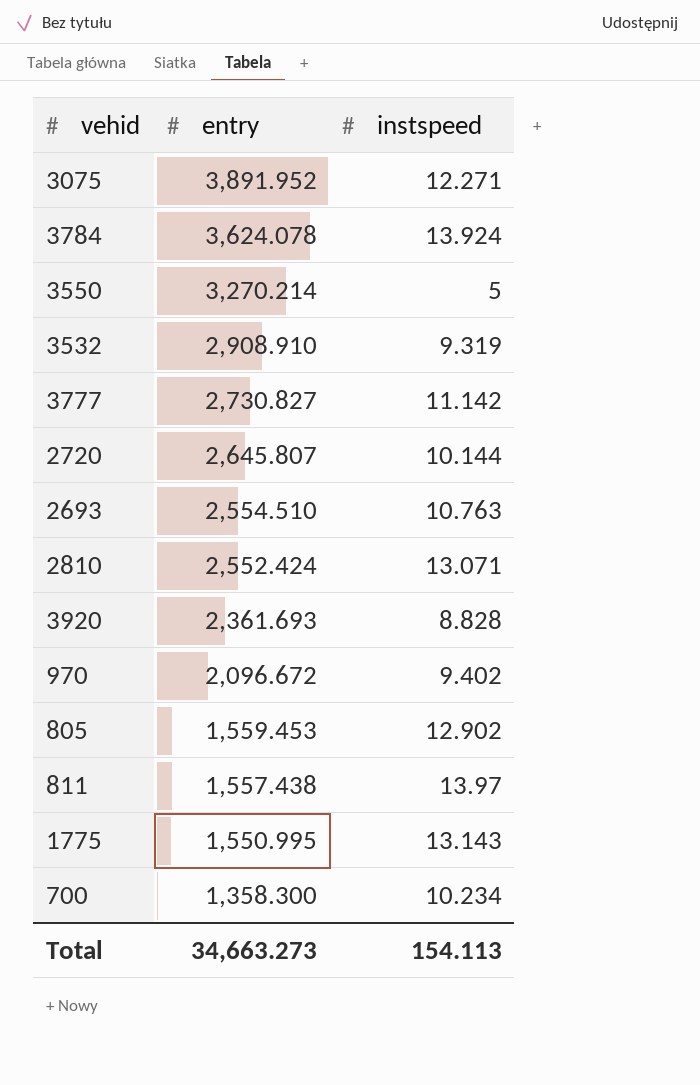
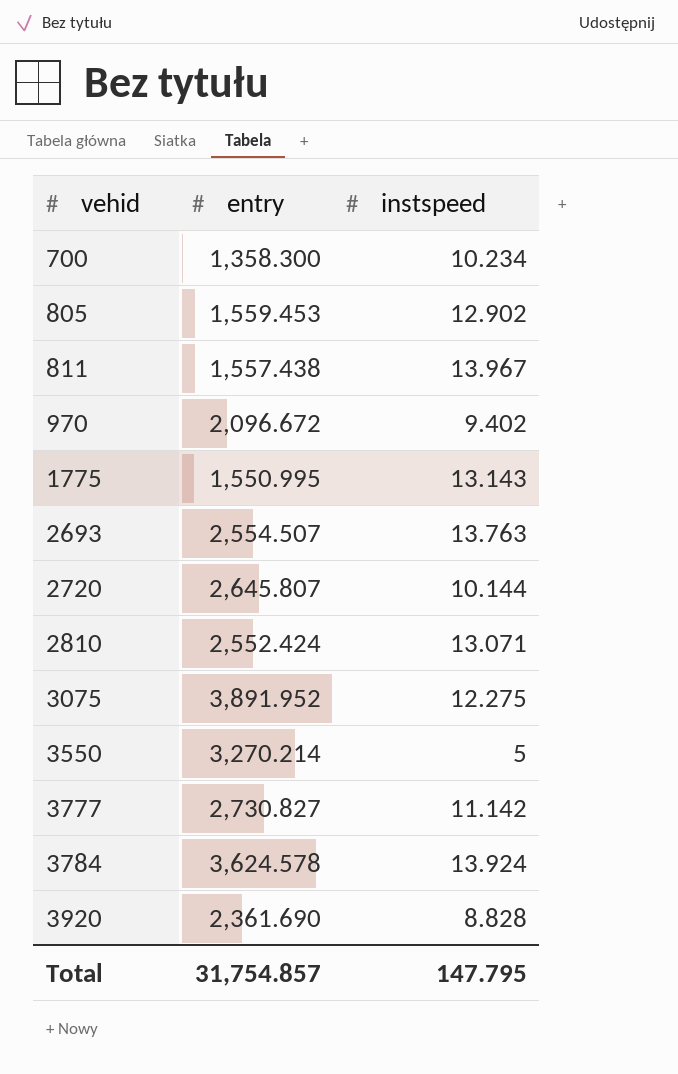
row order: entry descending -> vehid ascending
row 3532: 2,908.910 | 9.319 -> none
811 | instspeed: 13.97 -> 13.967
2693 | entry: 2,554.510 -> 2,554.507
2693 | instspeed: 10.763 -> 13.763
3075 | instspeed: 12.271 -> 12.275
3784 | entry: 3,624.078 -> 3,624.578
3920 | entry: 2,361.693 -> 2,361.690
Total | entry: 34,663.273 -> 31,754.857
Total | instspeed: 154.113 -> 147.795

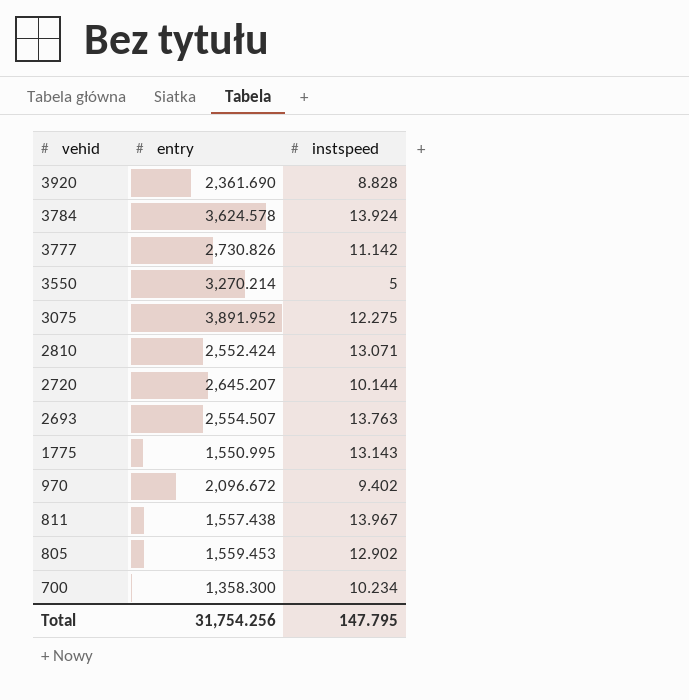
row order: vehid ascending -> vehid descending
3777 | entry: 2,730.827 -> 2,730.826
2720 | entry: 2,645.807 -> 2,645.207
Total | entry: 31,754.857 -> 31,754.256

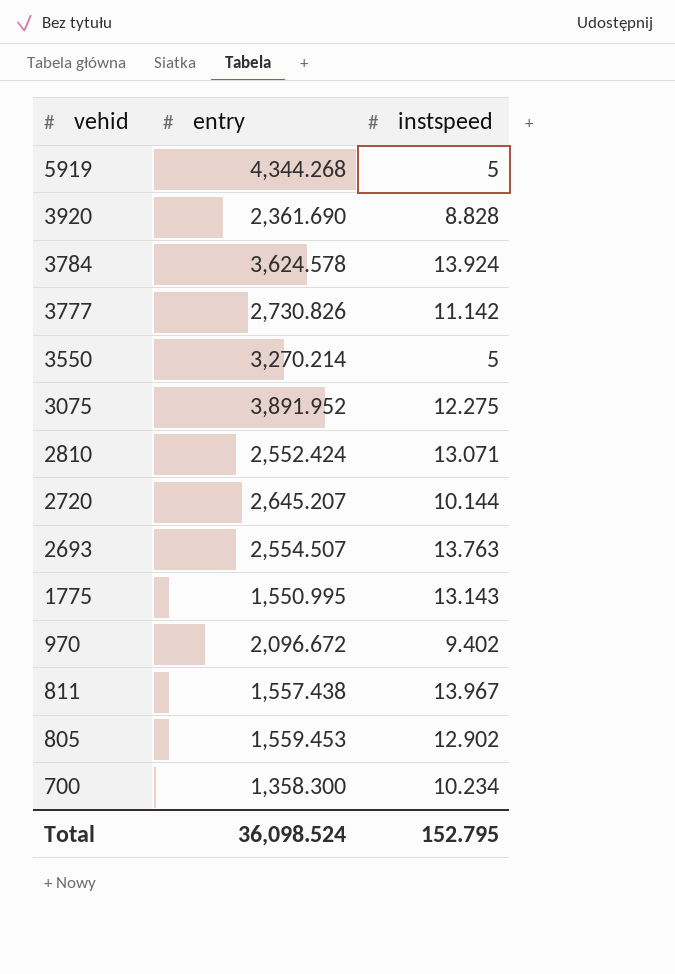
row 5919: none -> 4,344.268 | 5
Total | entry: 31,754.256 -> 36,098.524
Total | instspeed: 147.795 -> 152.795

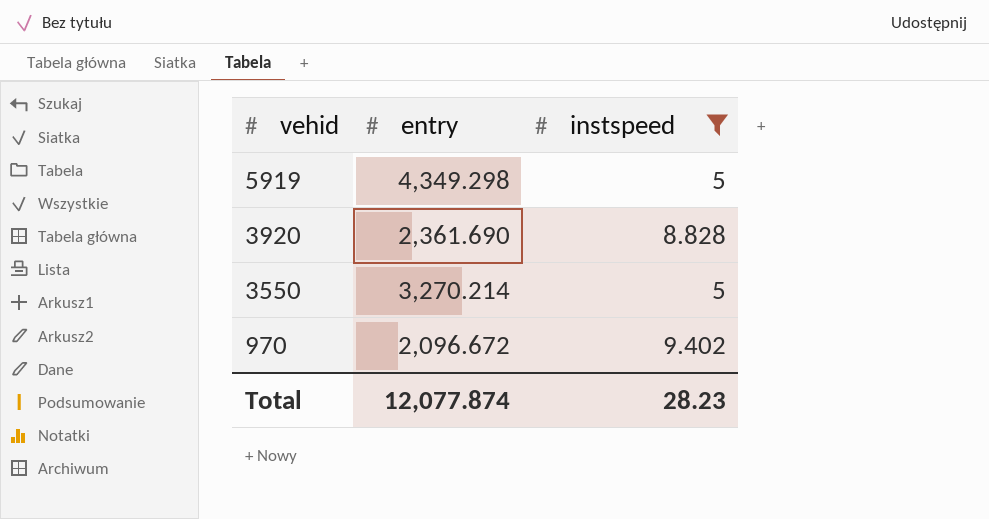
filter: none -> instspeed <= 9.402
5919 | entry: 4,344.268 -> 4,349.298
Total | entry: 36,098.524 -> 12,077.874
Total | instspeed: 152.795 -> 28.23

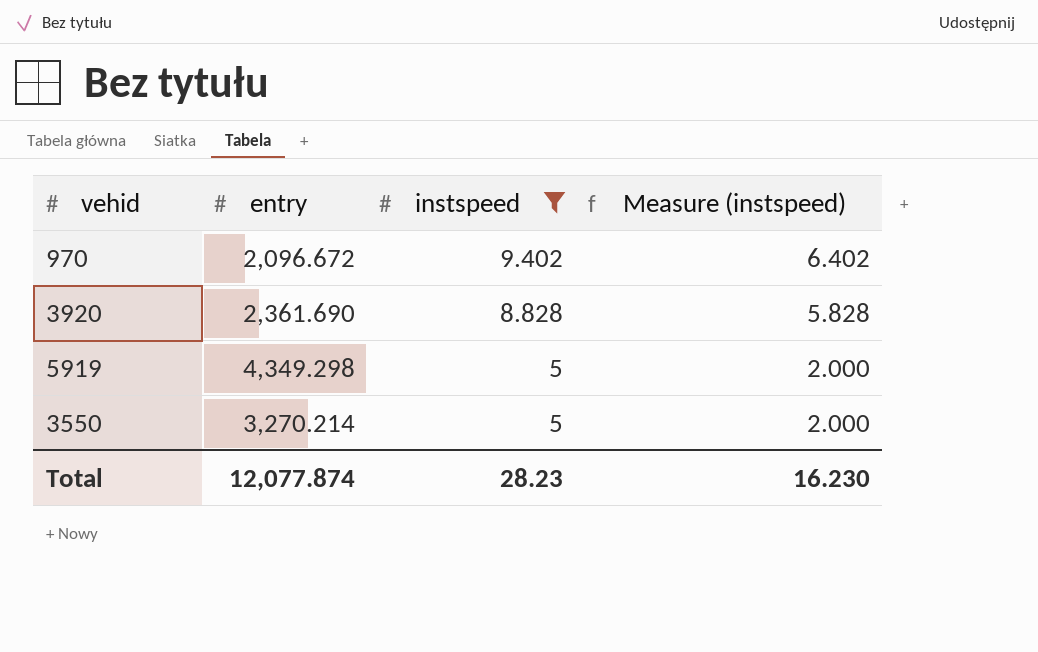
row order: vehid descending -> instspeed descending
column Measure (instspeed) | formula: none -> [instspeed] - 3

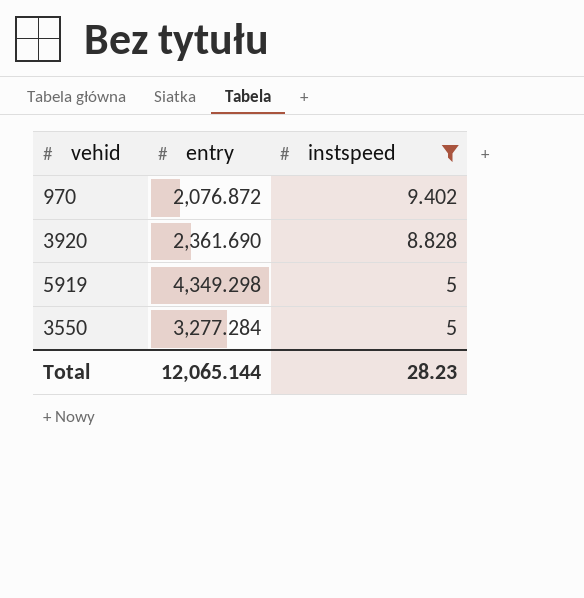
column Measure (instspeed) | formula: [instspeed] - 3 -> none
970 | entry: 2,096.672 -> 2,076.872
3550 | entry: 3,270.214 -> 3,277.284
Total | entry: 12,077.874 -> 12,065.144

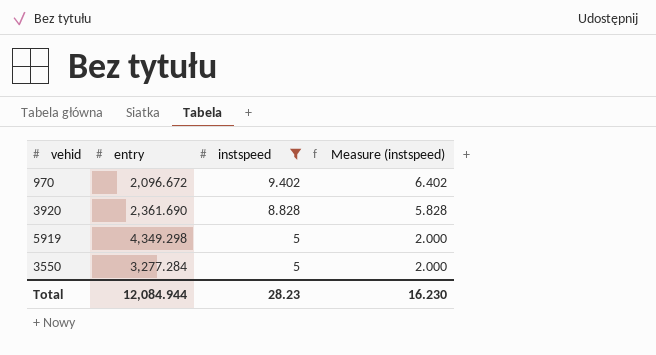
column Measure (instspeed) | formula: none -> [instspeed] - 3
970 | entry: 2,076.872 -> 2,096.672
Total | entry: 12,065.144 -> 12,084.944

